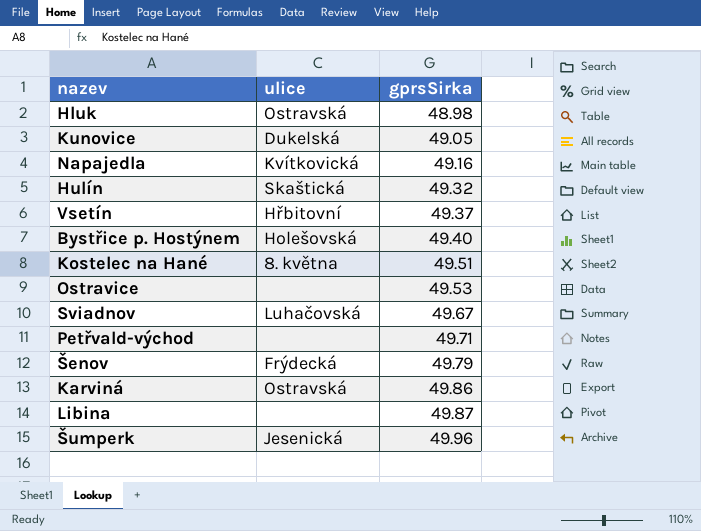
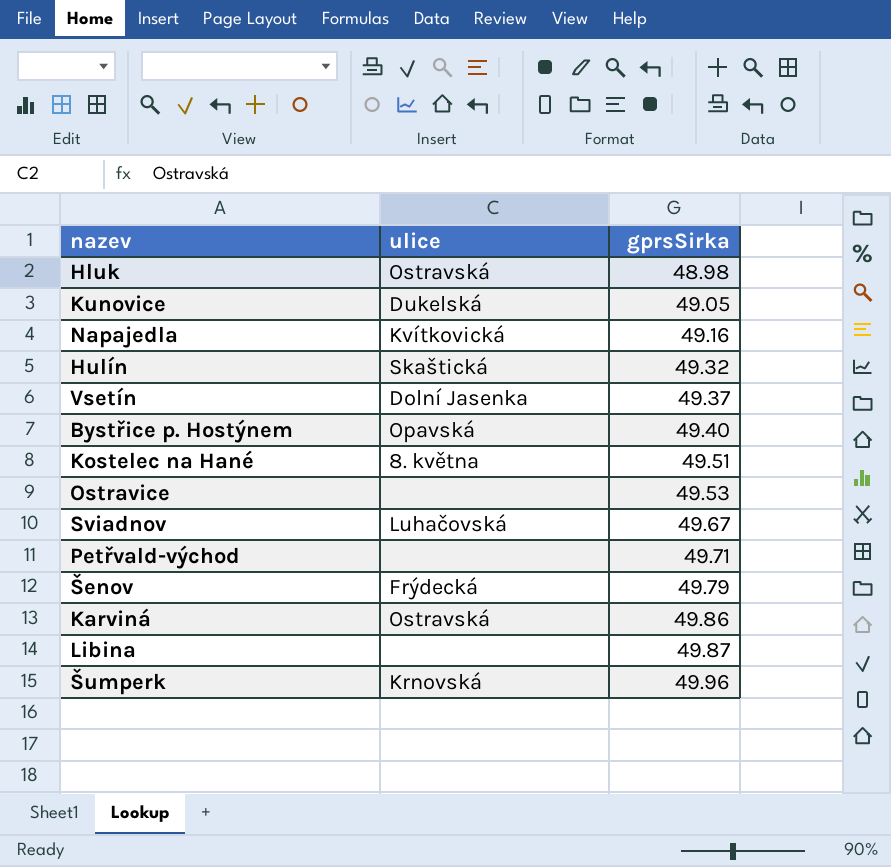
Vsetín | ulice: Hřbitovní -> Dolní Jasenka
Bystřice p. Hostýnem | ulice: Holešovská -> Opavská
Šumperk | ulice: Jesenická -> Krnovská

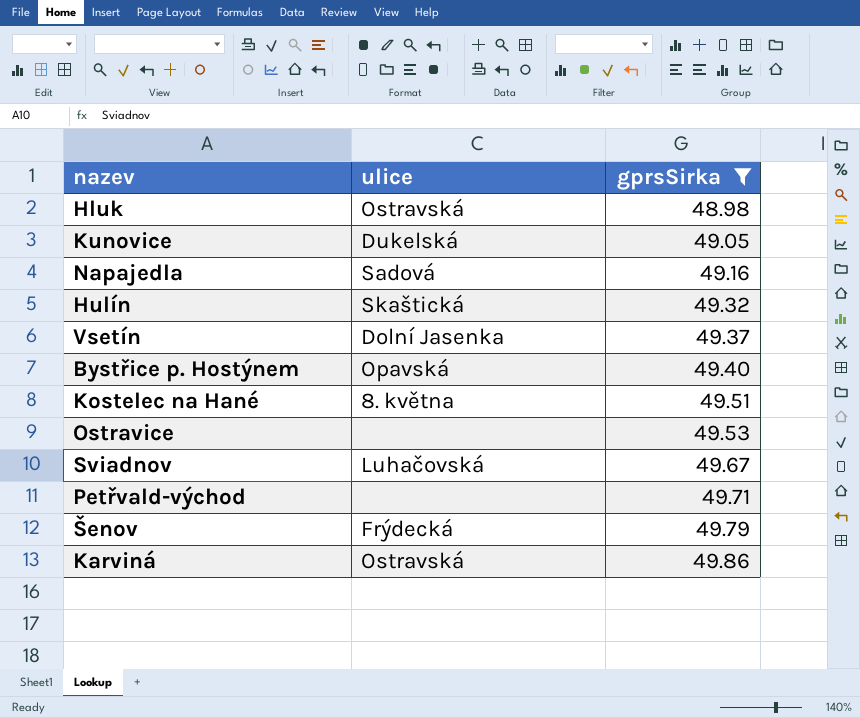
filter: none -> gprsSirka <= 49.86
Napajedla | ulice: Kvítkovická -> Sadová

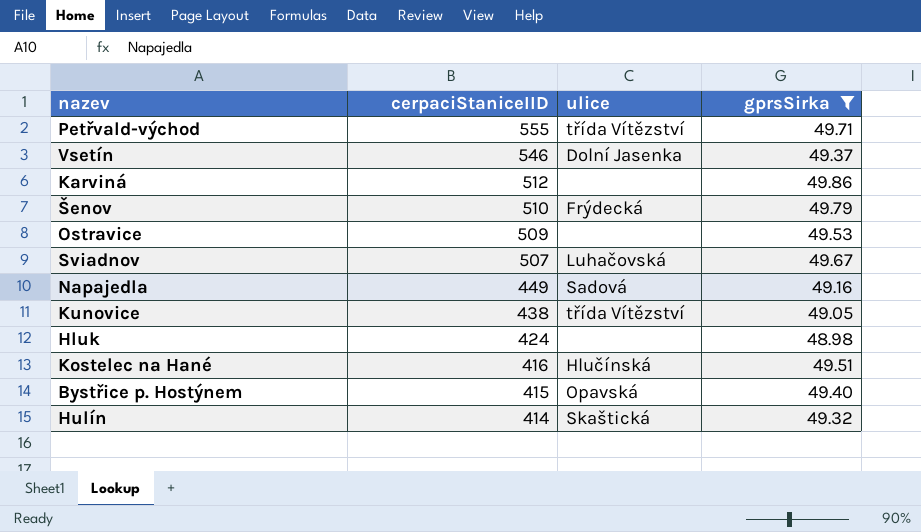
row order: gprsSirka ascending -> cerpaciStaniceIID descending
column cerpaciStaniceIID | position: none -> 2
Petřvald-východ | ulice: none -> třída Vítězství
Karviná | ulice: Ostravská -> none
Kunovice | ulice: Dukelská -> třída Vítězství
Hluk | ulice: Ostravská -> none
Kostelec na Hané | ulice: 8. května -> Hlučínská

